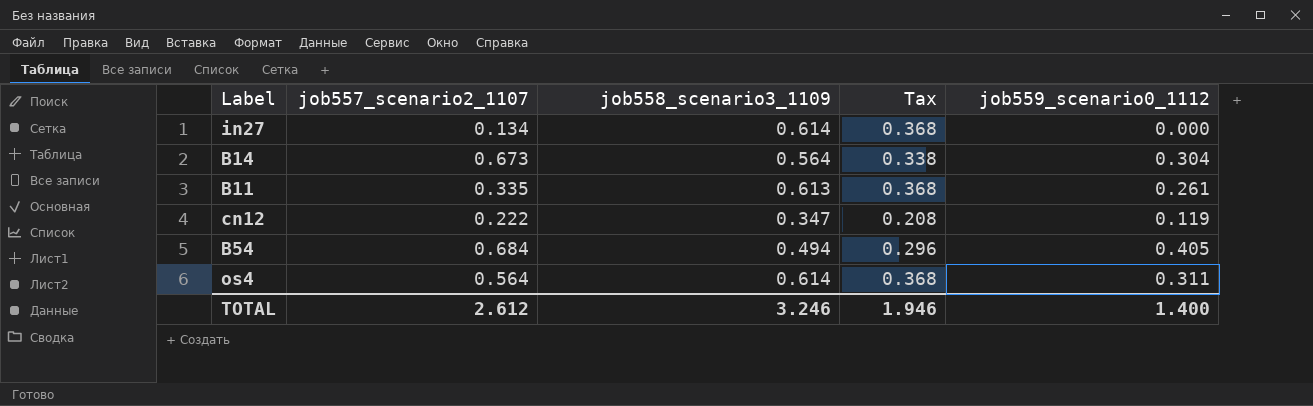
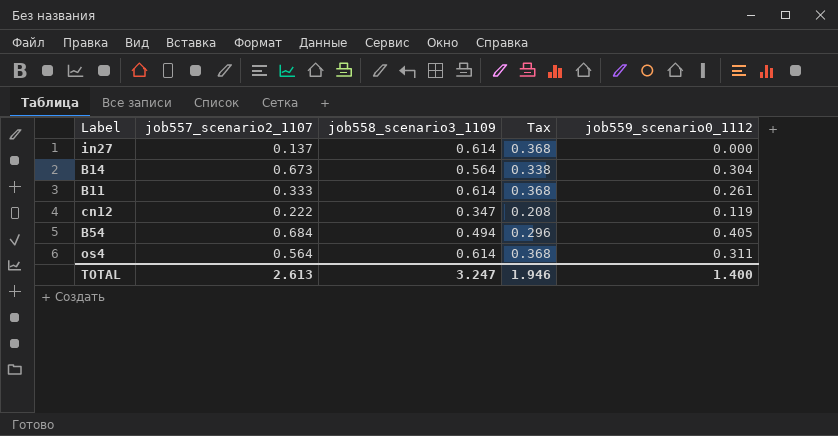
in27 | job557_scenario2_1107: 0.134 -> 0.137
B11 | job557_scenario2_1107: 0.335 -> 0.333
B11 | job558_scenario3_1109: 0.613 -> 0.614
TOTAL | job557_scenario2_1107: 2.612 -> 2.613
TOTAL | job558_scenario3_1109: 3.246 -> 3.247

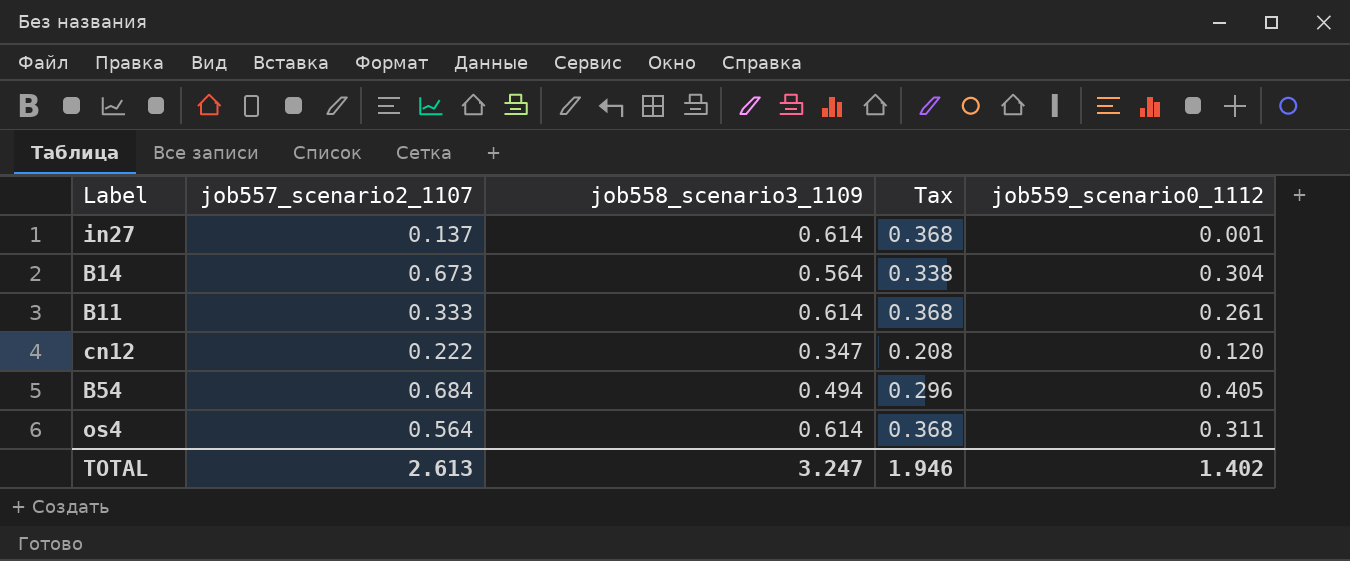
in27 | job559_scenario0_1112: 0.000 -> 0.001
cn12 | job559_scenario0_1112: 0.119 -> 0.120
TOTAL | job559_scenario0_1112: 1.400 -> 1.402

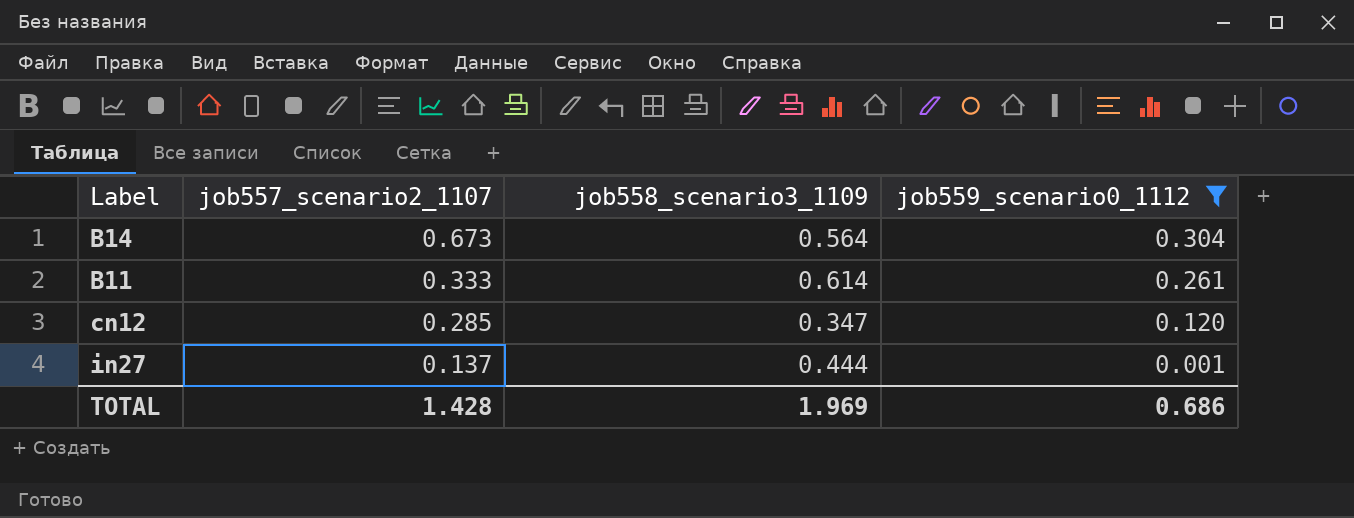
filter: none -> job559_scenario0_1112 <= 0.304
row order: none -> job557_scenario2_1107 descending
column Tax | formula: [job558_scenario3_1109] * 0.6 -> none
cn12 | job557_scenario2_1107: 0.222 -> 0.285
in27 | job558_scenario3_1109: 0.614 -> 0.444
TOTAL | job557_scenario2_1107: 2.613 -> 1.428
TOTAL | job558_scenario3_1109: 3.247 -> 1.969
TOTAL | job559_scenario0_1112: 1.402 -> 0.686

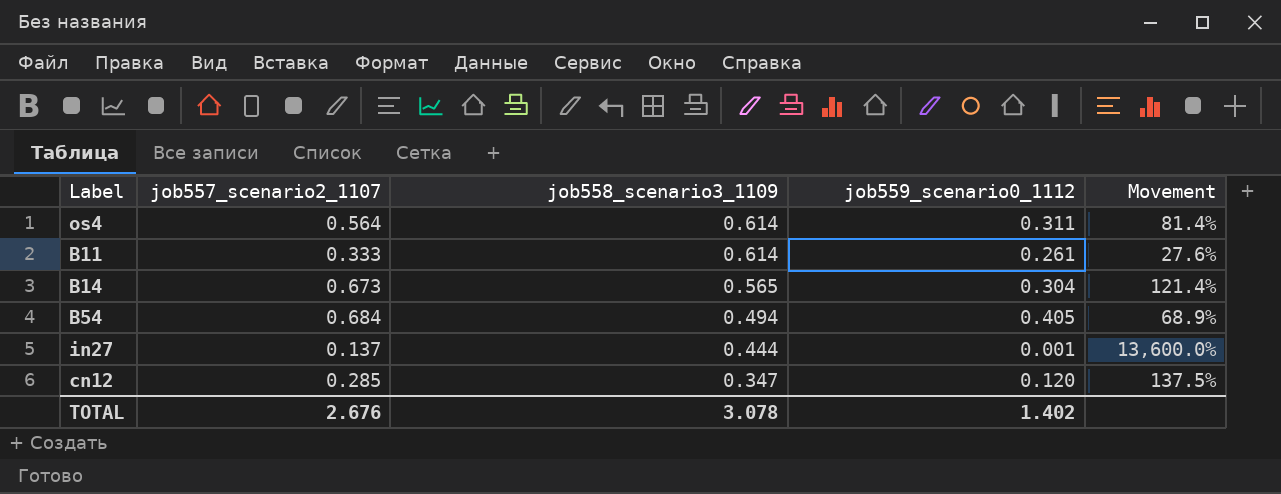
filter: job559_scenario0_1112 <= 0.304 -> none
row order: job557_scenario2_1107 descending -> job558_scenario3_1109 descending
column Movement | formula: none -> ([job557_scenario2_1107] - [job559_scenario0_1112]) / [job559_scenario0_1112]
B14 | job558_scenario3_1109: 0.564 -> 0.565
TOTAL | job557_scenario2_1107: 1.428 -> 2.676
TOTAL | job558_scenario3_1109: 1.969 -> 3.078
TOTAL | job559_scenario0_1112: 0.686 -> 1.402

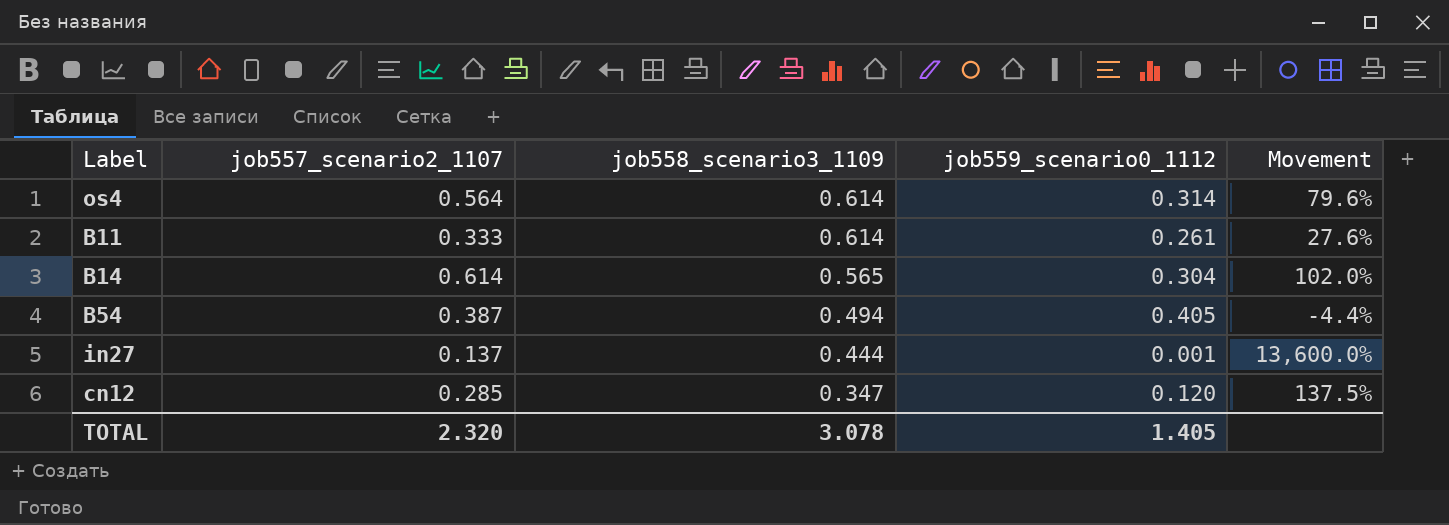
os4 | job559_scenario0_1112: 0.311 -> 0.314
os4 | Movement: 81.4% -> 79.6%
B14 | job557_scenario2_1107: 0.673 -> 0.614
B14 | Movement: 121.4% -> 102.0%
B54 | job557_scenario2_1107: 0.684 -> 0.387
B54 | Movement: 68.9% -> -4.4%
TOTAL | job557_scenario2_1107: 2.676 -> 2.320
TOTAL | job559_scenario0_1112: 1.402 -> 1.405

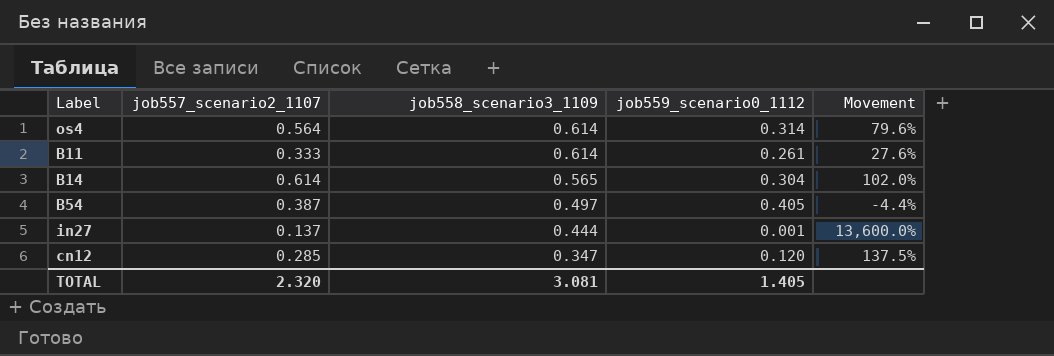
B54 | job558_scenario3_1109: 0.494 -> 0.497
TOTAL | job558_scenario3_1109: 3.078 -> 3.081

